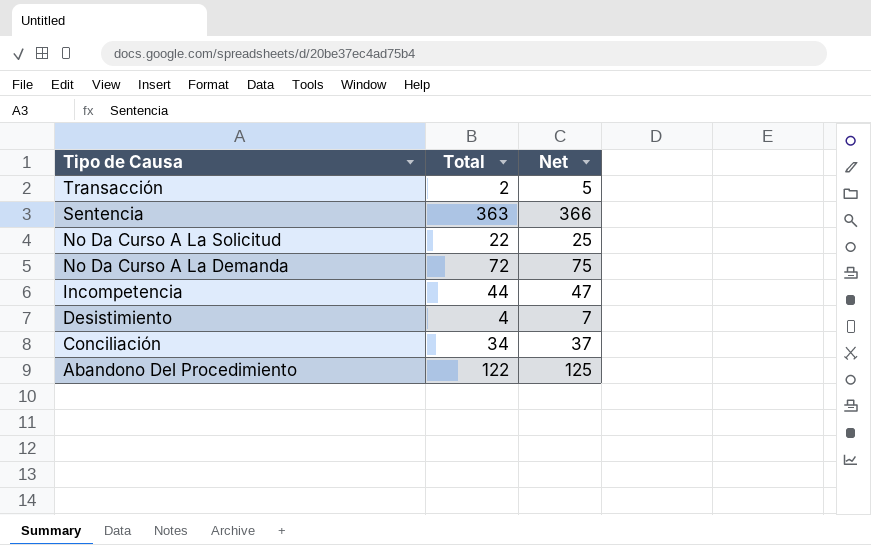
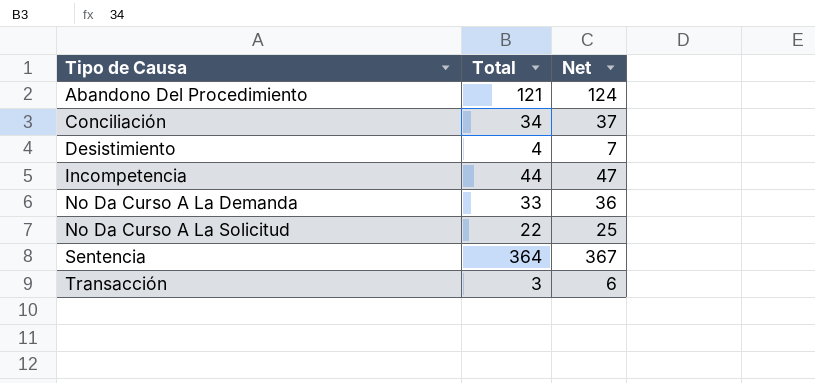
row order: Tipo de Causa descending -> Tipo de Causa ascending
Abandono Del Procedimiento | Total: 122 -> 121
Abandono Del Procedimiento | Net: 125 -> 124
No Da Curso A La Demanda | Total: 72 -> 33
No Da Curso A La Demanda | Net: 75 -> 36
Sentencia | Total: 363 -> 364
Sentencia | Net: 366 -> 367
Transacción | Total: 2 -> 3
Transacción | Net: 5 -> 6

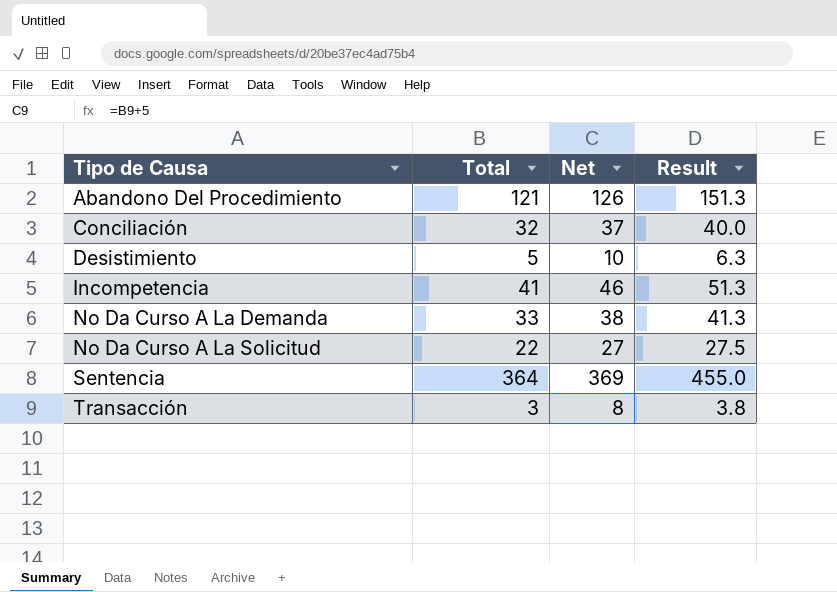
column Net | formula: [Total] + 3 -> [Total] + 5
column Result | formula: none -> [Total] * 1.25
Conciliación | Total: 34 -> 32
Desistimiento | Total: 4 -> 5
Incompetencia | Total: 44 -> 41

